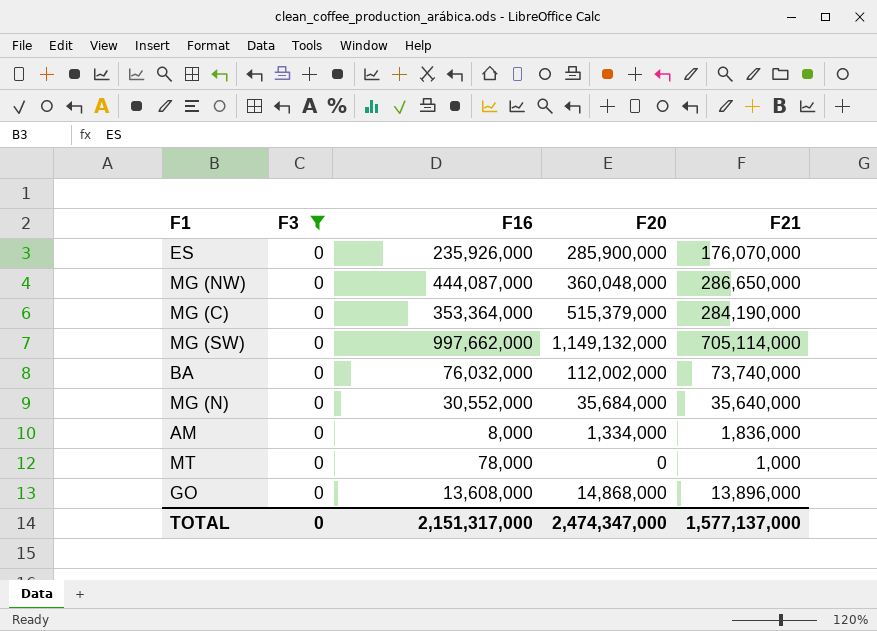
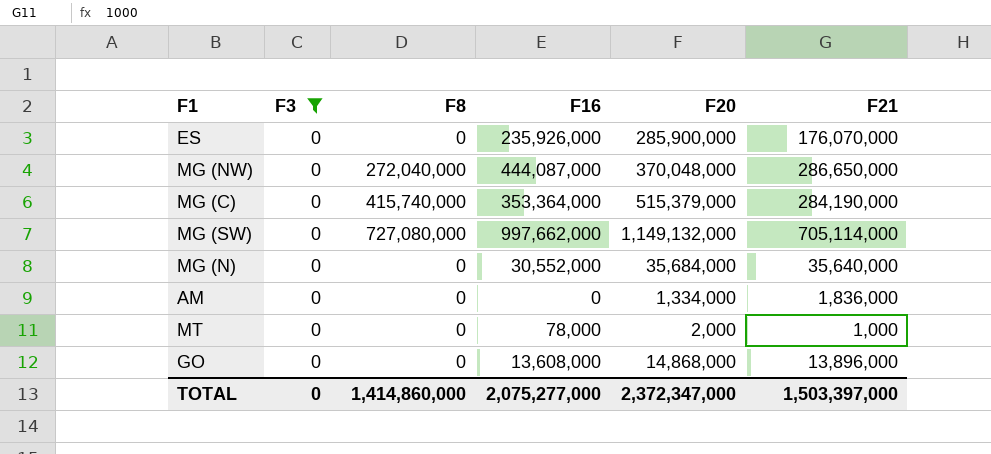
column F8 | position: none -> 3
row BA: 0 | 76,032,000 | 112,002,000 | 73,740,000 -> none
MG (NW) | F20: 360,048,000 -> 370,048,000
AM | F16: 8,000 -> 0
MT | F20: 0 -> 2,000
TOTAL | F16: 2,151,317,000 -> 2,075,277,000
TOTAL | F20: 2,474,347,000 -> 2,372,347,000
TOTAL | F21: 1,577,137,000 -> 1,503,397,000

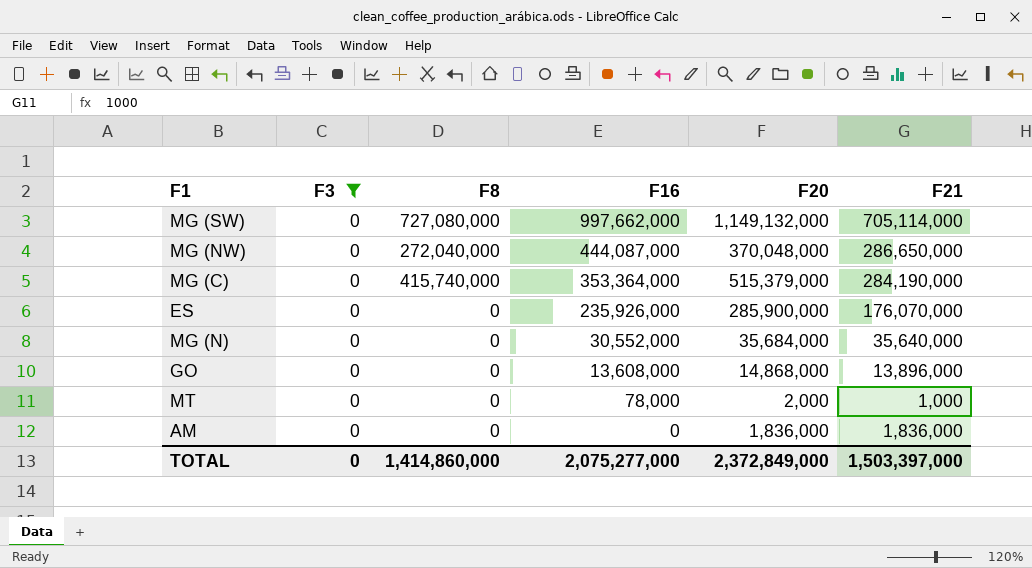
row order: none -> F16 descending
AM | F20: 1,334,000 -> 1,836,000
TOTAL | F20: 2,372,347,000 -> 2,372,849,000

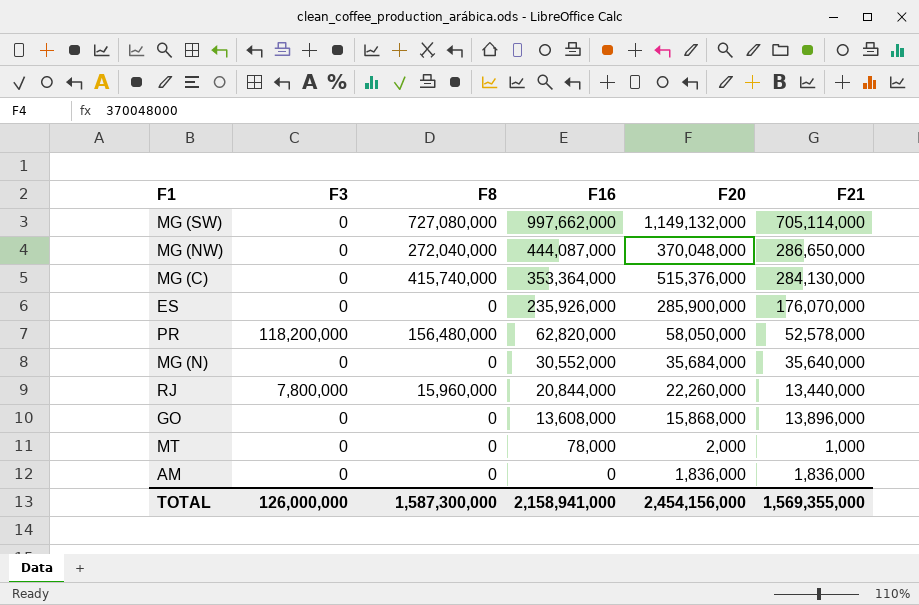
filter: F3 = 0 -> none
MG (C) | F20: 515,379,000 -> 515,376,000
MG (C) | F21: 284,190,000 -> 284,130,000
GO | F20: 14,868,000 -> 15,868,000
TOTAL | F3: 0 -> 126,000,000
TOTAL | F8: 1,414,860,000 -> 1,587,300,000
TOTAL | F16: 2,075,277,000 -> 2,158,941,000
TOTAL | F20: 2,372,849,000 -> 2,454,156,000
TOTAL | F21: 1,503,397,000 -> 1,569,355,000

